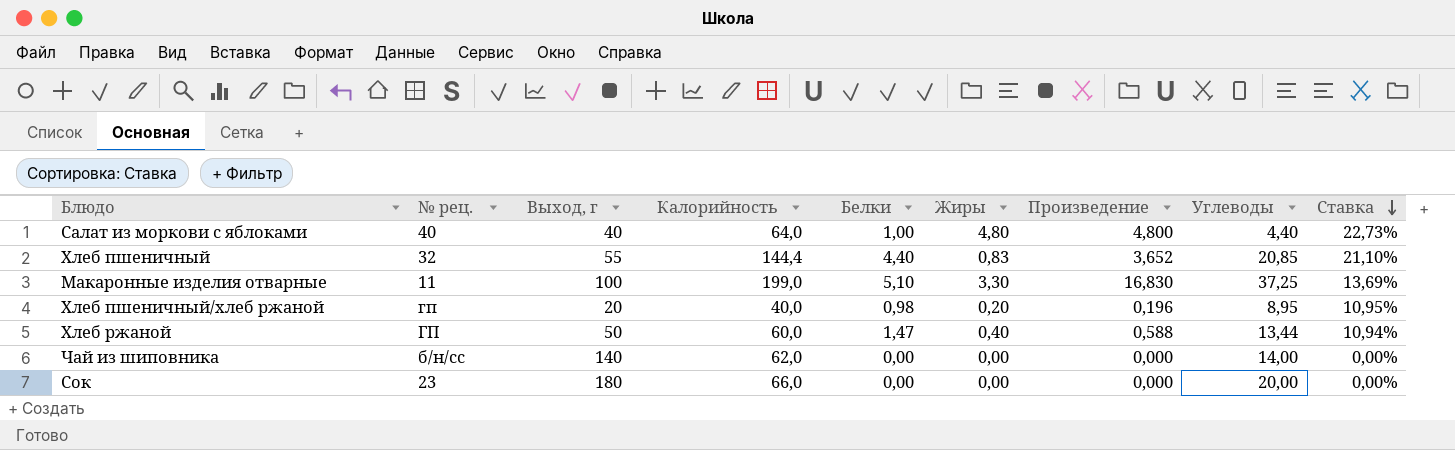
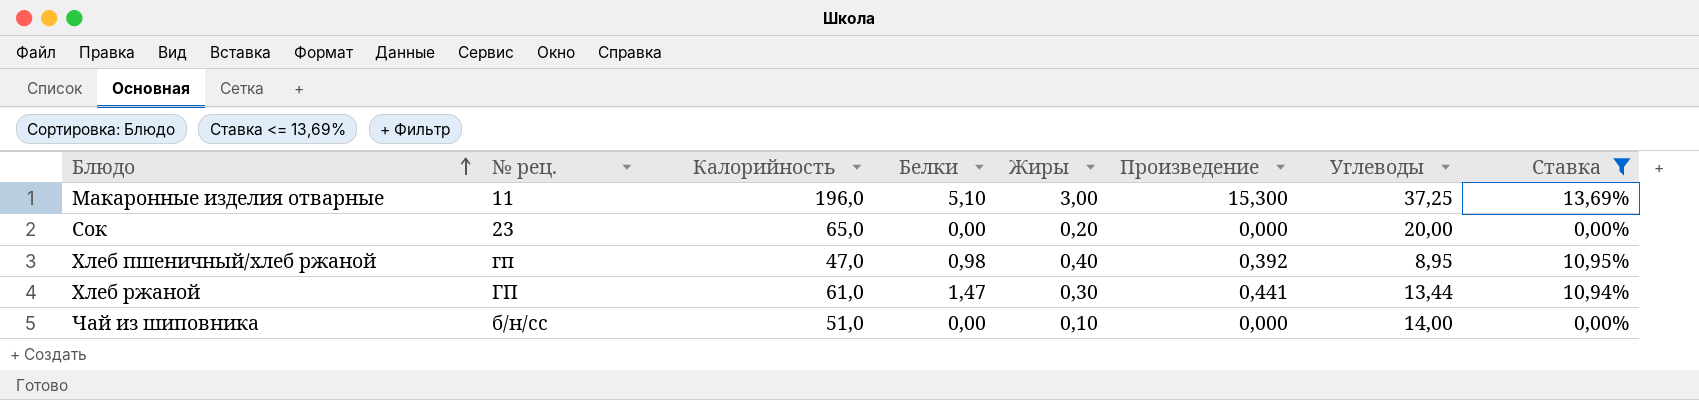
filter: none -> Ставка <= 13,69%
row order: Ставка descending -> Блюдо ascending
column Выход, г | position: 3 -> none
Макаронные изделия отварные | Калорийность: 199,0 -> 196,0
Макаронные изделия отварные | Жиры: 3,30 -> 3,00
Макаронные изделия отварные | Произведение: 16,830 -> 15,300
Сок | Калорийность: 66,0 -> 65,0
Сок | Жиры: 0,00 -> 0,20
Хлеб пшеничный/хлеб ржаной | Калорийность: 40,0 -> 47,0
Хлеб пшеничный/хлеб ржаной | Жиры: 0,20 -> 0,40
Хлеб пшеничный/хлеб ржаной | Произведение: 0,196 -> 0,392
Хлеб ржаной | Калорийность: 60,0 -> 61,0
Хлеб ржаной | Жиры: 0,40 -> 0,30
Хлеб ржаной | Произведение: 0,588 -> 0,441
Чай из шиповника | Калорийность: 62,0 -> 51,0
Чай из шиповника | Жиры: 0,00 -> 0,10

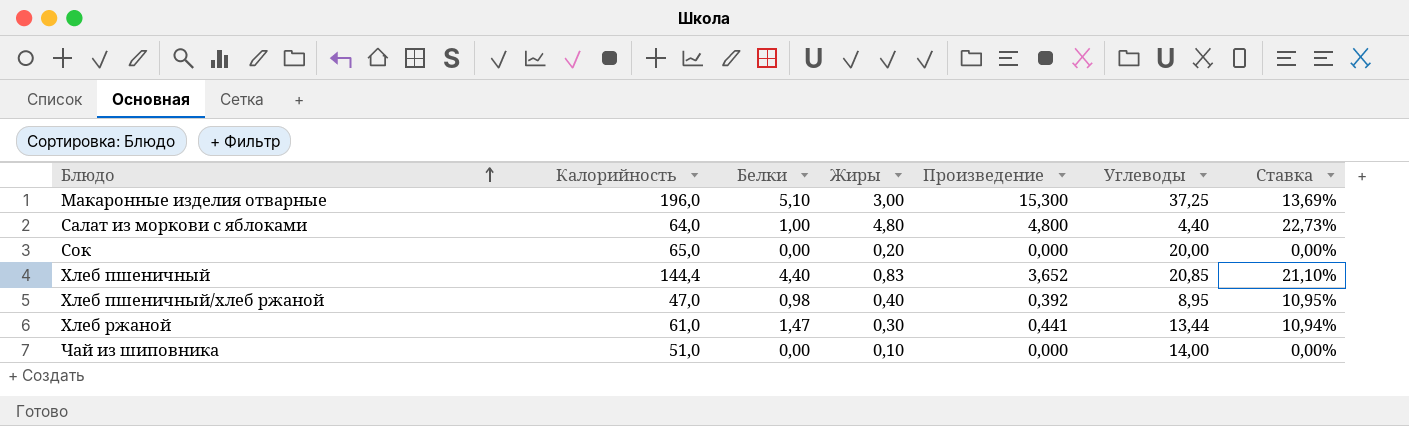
filter: Ставка <= 13,69% -> none
column № рец. | position: 2 -> none

